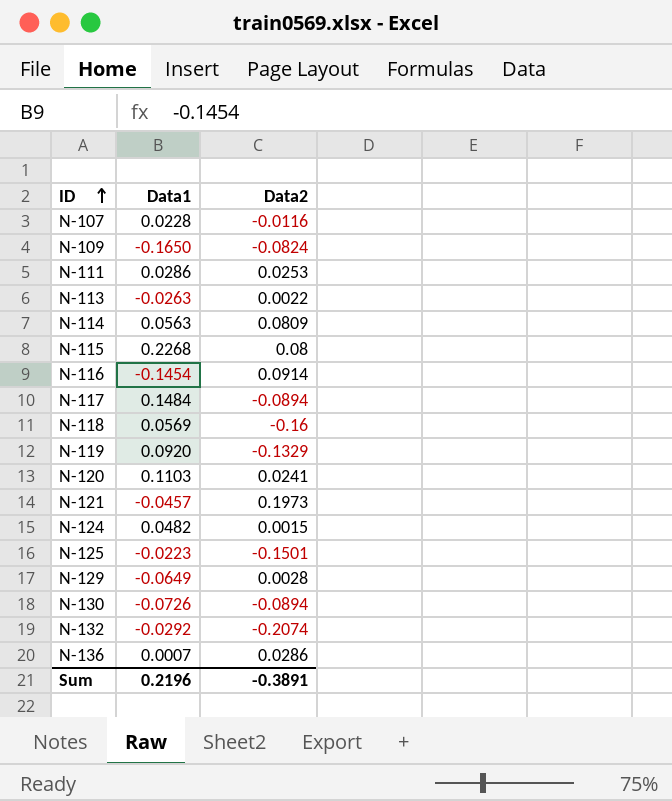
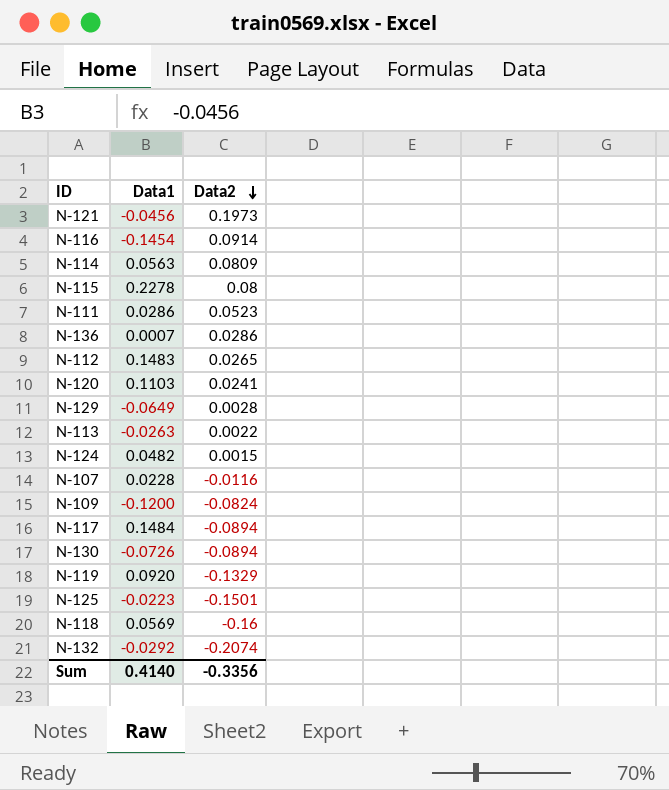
row order: ID ascending -> Data2 descending
N-121 | Data1: -0.0457 -> -0.0456
N-115 | Data1: 0.2268 -> 0.2278
N-111 | Data2: 0.0253 -> 0.0523
row N-112: none -> 0.1483 | 0.0265
N-109 | Data1: -0.1650 -> -0.1200
Sum | Data1: 0.2196 -> 0.4140
Sum | Data2: -0.3891 -> -0.3356

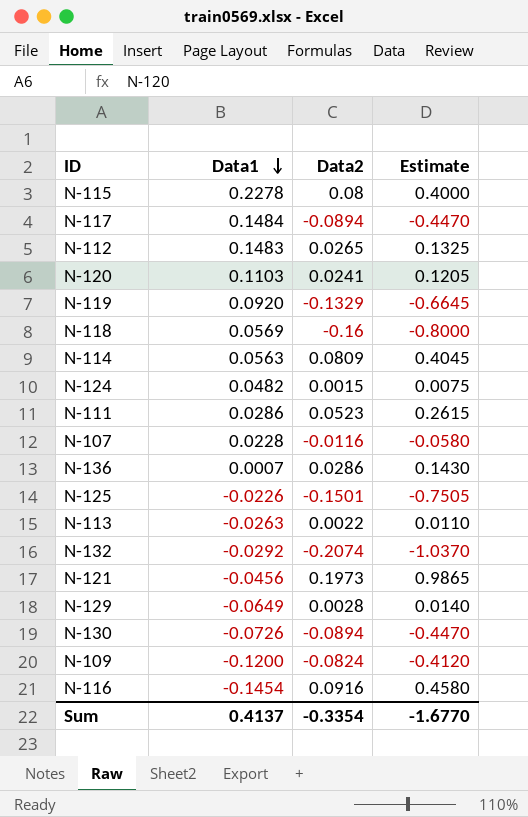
row order: Data2 descending -> Data1 descending
column Estimate | formula: none -> [Data2] * 5
N-125 | Data1: -0.0223 -> -0.0226
N-116 | Data2: 0.0914 -> 0.0916
Sum | Data1: 0.4140 -> 0.4137
Sum | Data2: -0.3356 -> -0.3354

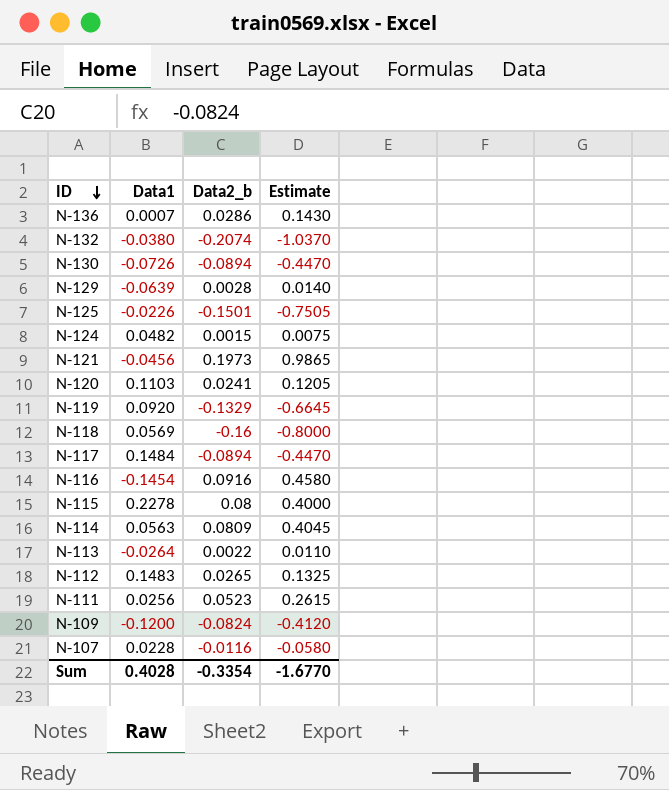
row order: Data1 descending -> ID descending
column name: Data2 -> Data2_b
N-132 | Data1: -0.0292 -> -0.0380
N-129 | Data1: -0.0649 -> -0.0639
N-113 | Data1: -0.0263 -> -0.0264
N-111 | Data1: 0.0286 -> 0.0256
Sum | Data1: 0.4137 -> 0.4028

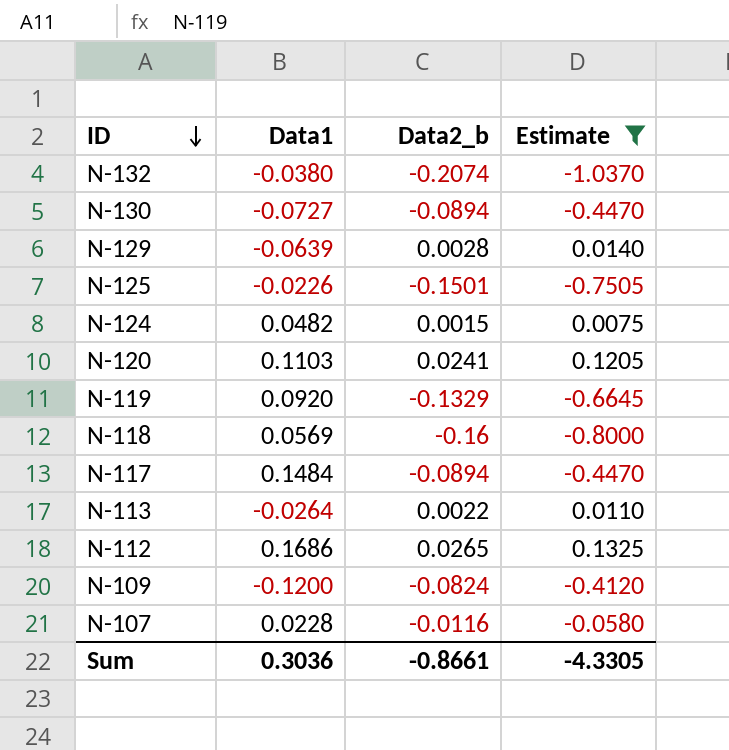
filter: none -> Estimate <= 0.1325
N-130 | Data1: -0.0726 -> -0.0727
N-112 | Data1: 0.1483 -> 0.1686
Sum | Data1: 0.4028 -> 0.3036
Sum | Data2_b: -0.3354 -> -0.8661
Sum | Estimate: -1.6770 -> -4.3305

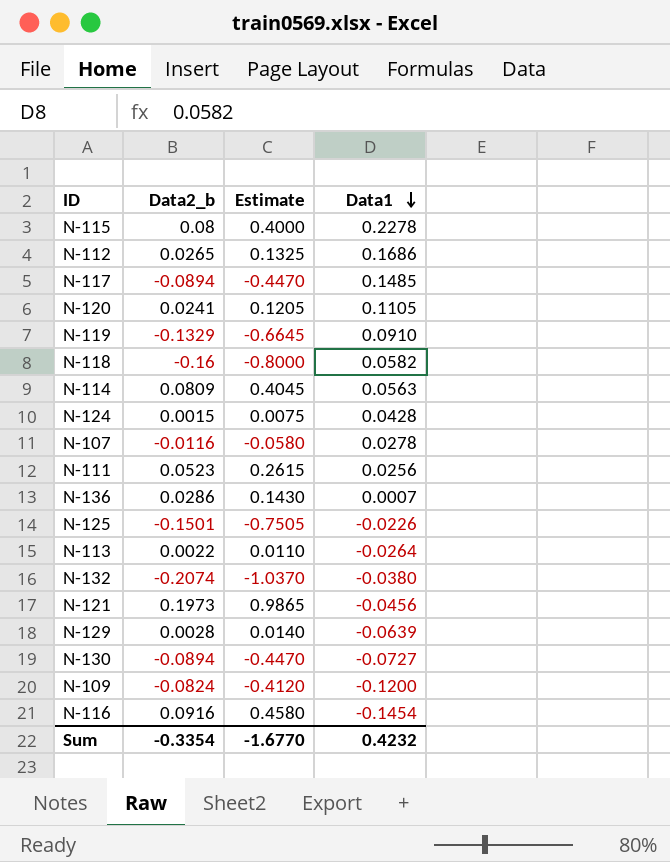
filter: Estimate <= 0.1325 -> none
row order: ID descending -> Data1 descending
column Data1 | position: 2 -> 4
N-117 | Data1: 0.1484 -> 0.1485
N-120 | Data1: 0.1103 -> 0.1105
N-119 | Data1: 0.0920 -> 0.0910
N-118 | Data1: 0.0569 -> 0.0582
N-124 | Data1: 0.0482 -> 0.0428
N-107 | Data1: 0.0228 -> 0.0278
Sum | Data2_b: -0.8661 -> -0.3354
Sum | Estimate: -4.3305 -> -1.6770
Sum | Data1: 0.3036 -> 0.4232

